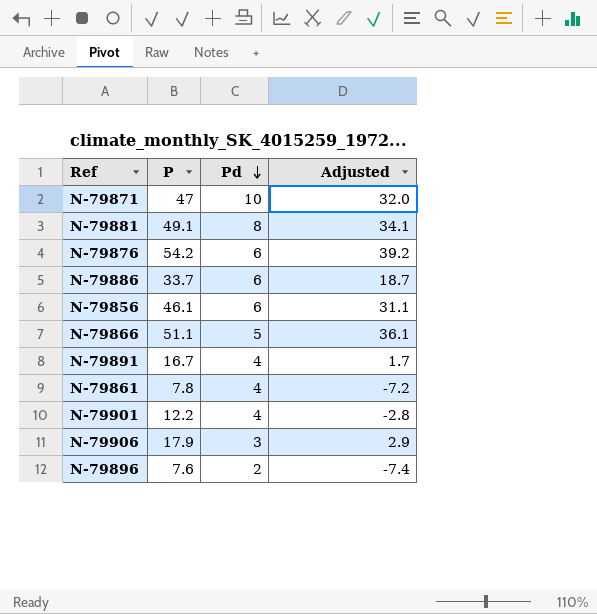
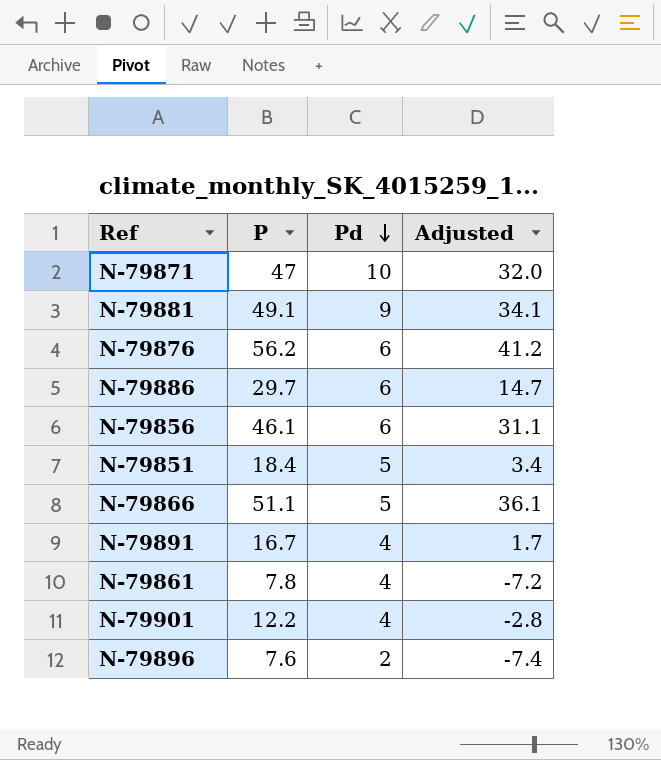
row N-79906: 17.9 | 3 | 2.9 -> none
N-79881 | Pd: 8 -> 9
N-79876 | P: 54.2 -> 56.2
N-79876 | Adjusted: 39.2 -> 41.2
N-79886 | P: 33.7 -> 29.7
N-79886 | Adjusted: 18.7 -> 14.7
row N-79851: none -> 18.4 | 5 | 3.4

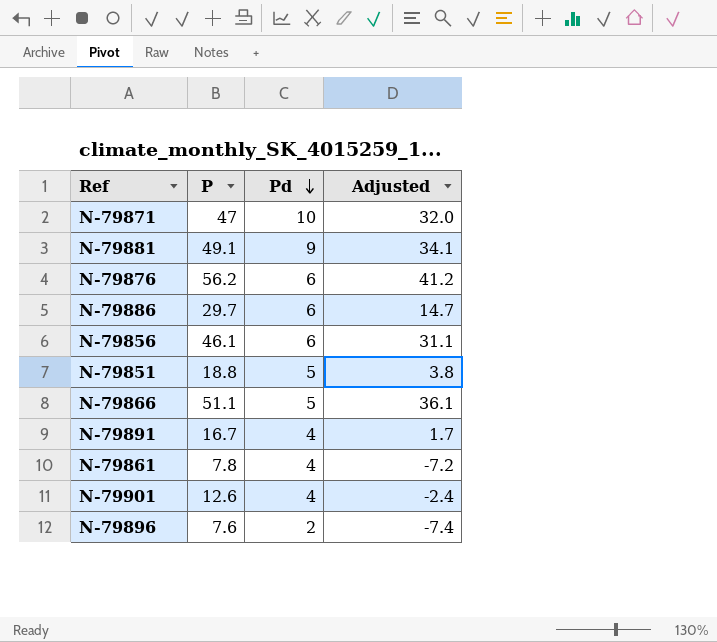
N-79851 | P: 18.4 -> 18.8
N-79851 | Adjusted: 3.4 -> 3.8
N-79901 | P: 12.2 -> 12.6
N-79901 | Adjusted: -2.8 -> -2.4

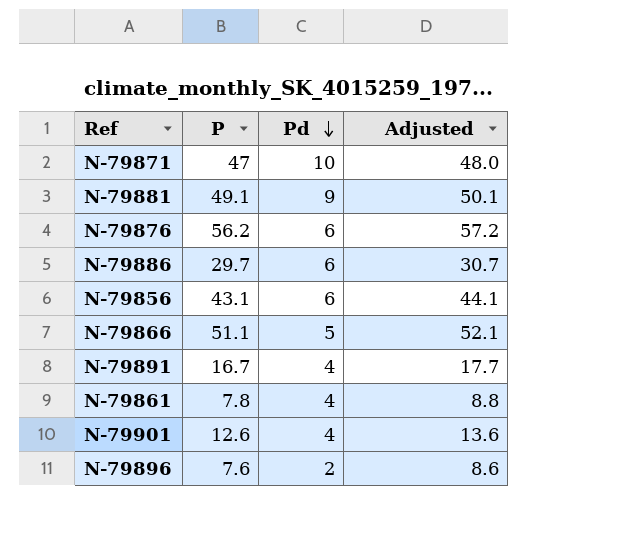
column Adjusted | formula: [P] - 15 -> [P] + 1
row N-79851: 18.8 | 5 | 3.8 -> none
N-79856 | P: 46.1 -> 43.1

